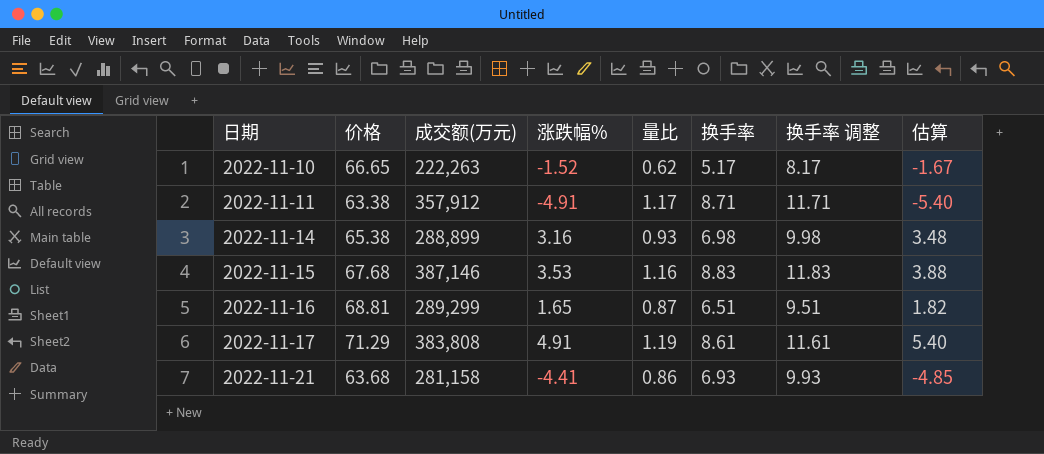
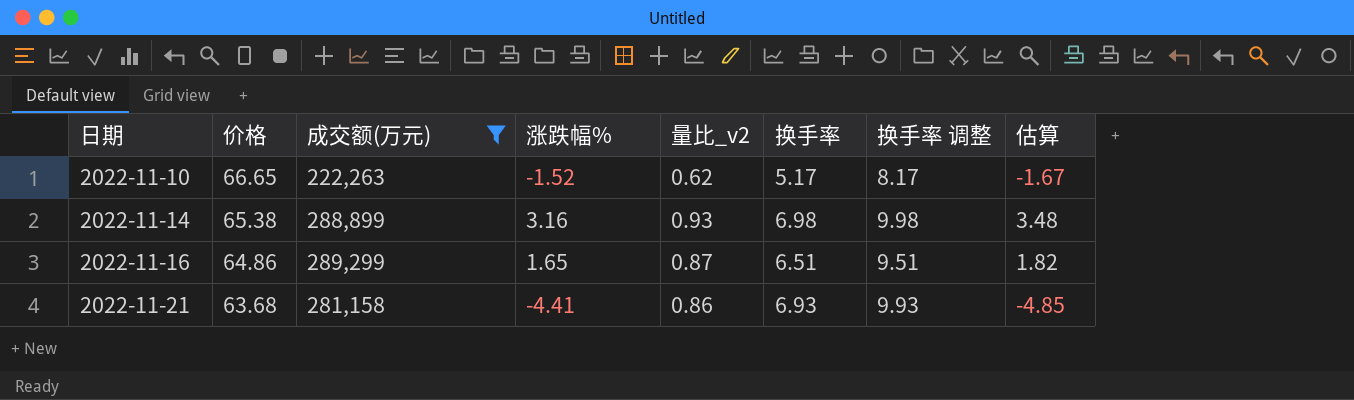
filter: none -> 成交额(万元) <= 289,299
column name: 量比 -> 量比_v2
2022-11-16 | 价格: 68.81 -> 64.86

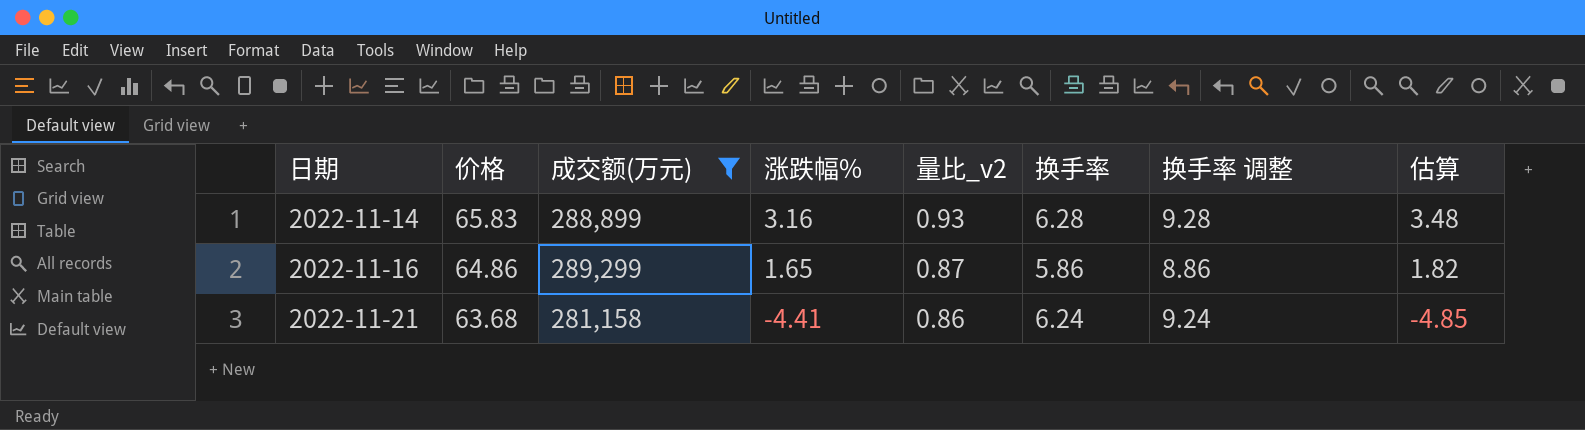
row 2022-11-10: 66.65 | 222,263 | -1.52 | 0.62 | 5.17 | 8.17 | -1.67 -> none
2022-11-14 | 价格: 65.38 -> 65.83
2022-11-14 | 换手率: 6.98 -> 6.28
2022-11-14 | 换手率 调整: 9.98 -> 9.28
2022-11-16 | 换手率: 6.51 -> 5.86
2022-11-16 | 换手率 调整: 9.51 -> 8.86
2022-11-21 | 换手率: 6.93 -> 6.24
2022-11-21 | 换手率 调整: 9.93 -> 9.24

